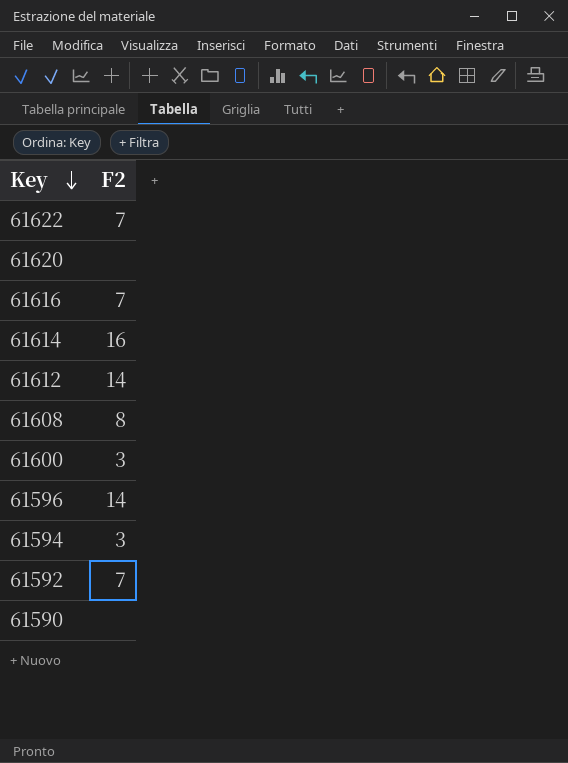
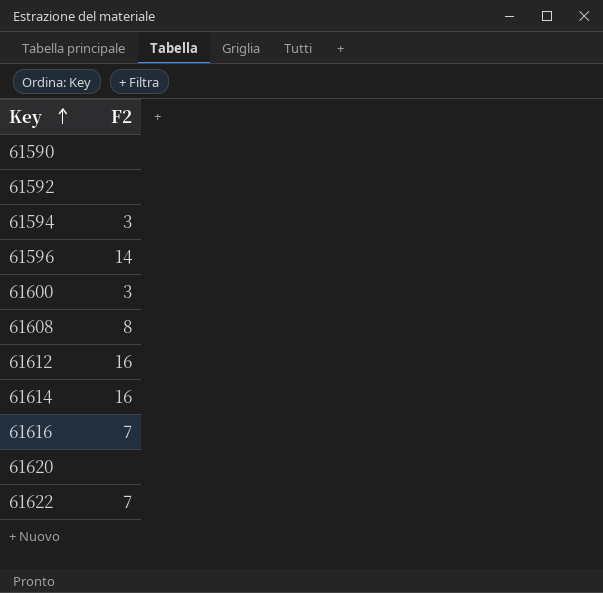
row order: Key descending -> Key ascending
61592 | F2: 7 -> none
61612 | F2: 14 -> 16

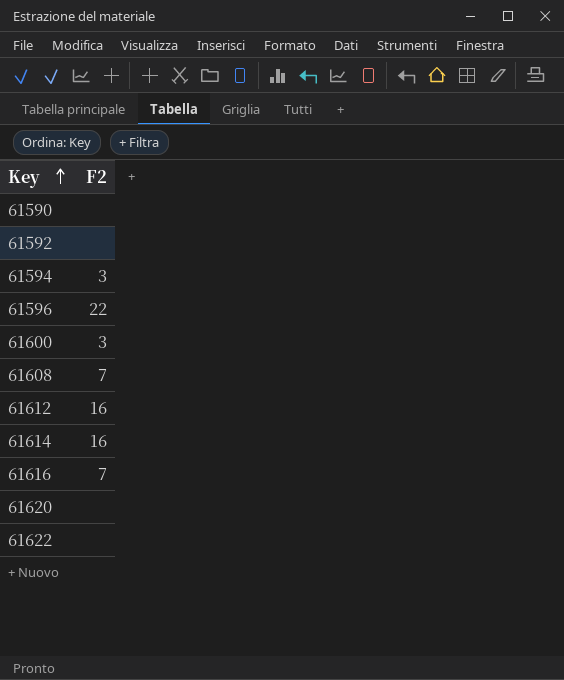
61596 | F2: 14 -> 22
61608 | F2: 8 -> 7
61622 | F2: 7 -> none

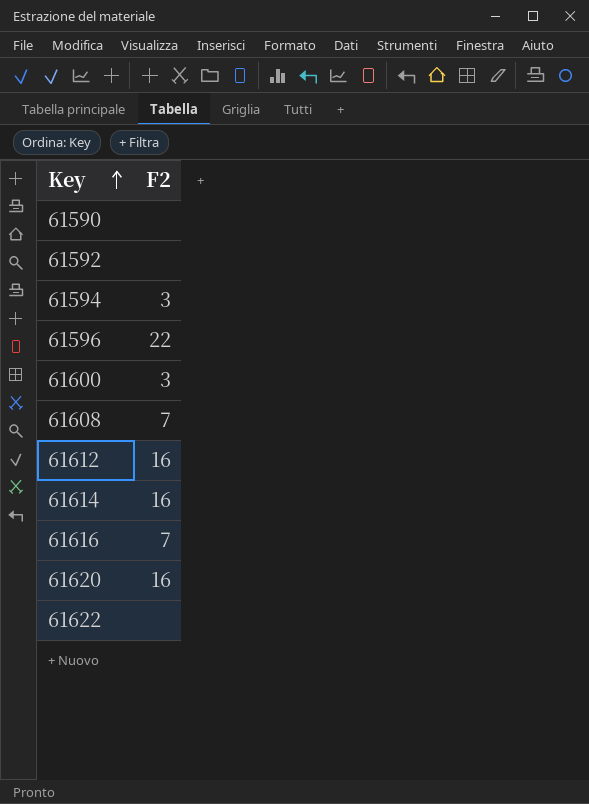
61620 | F2: none -> 16

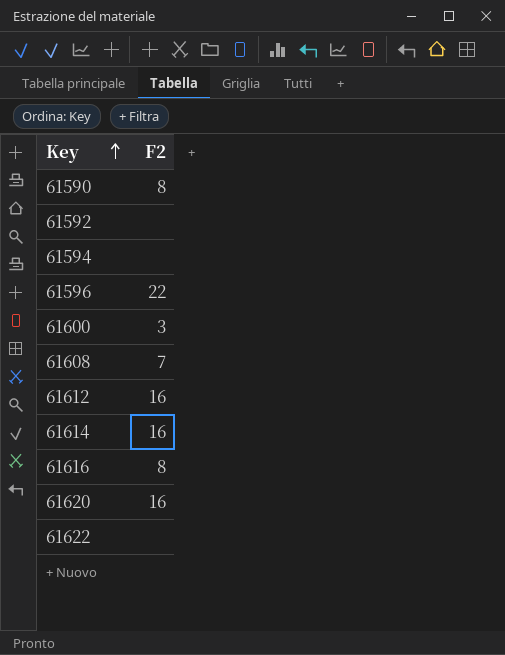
61590 | F2: none -> 8
61594 | F2: 3 -> none
61616 | F2: 7 -> 8

